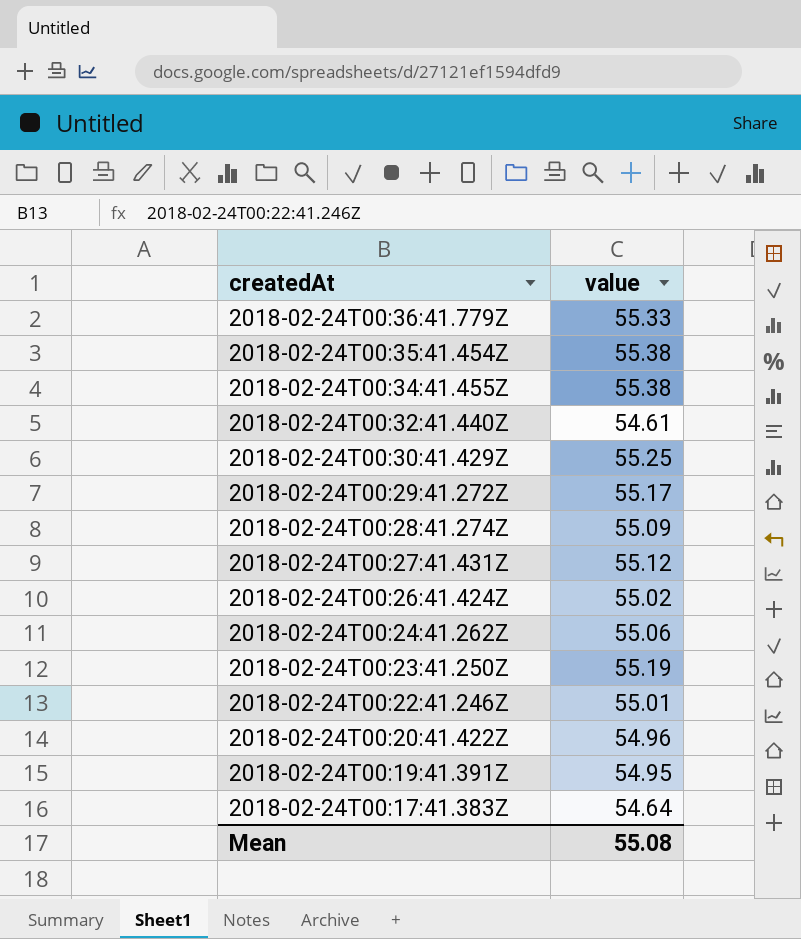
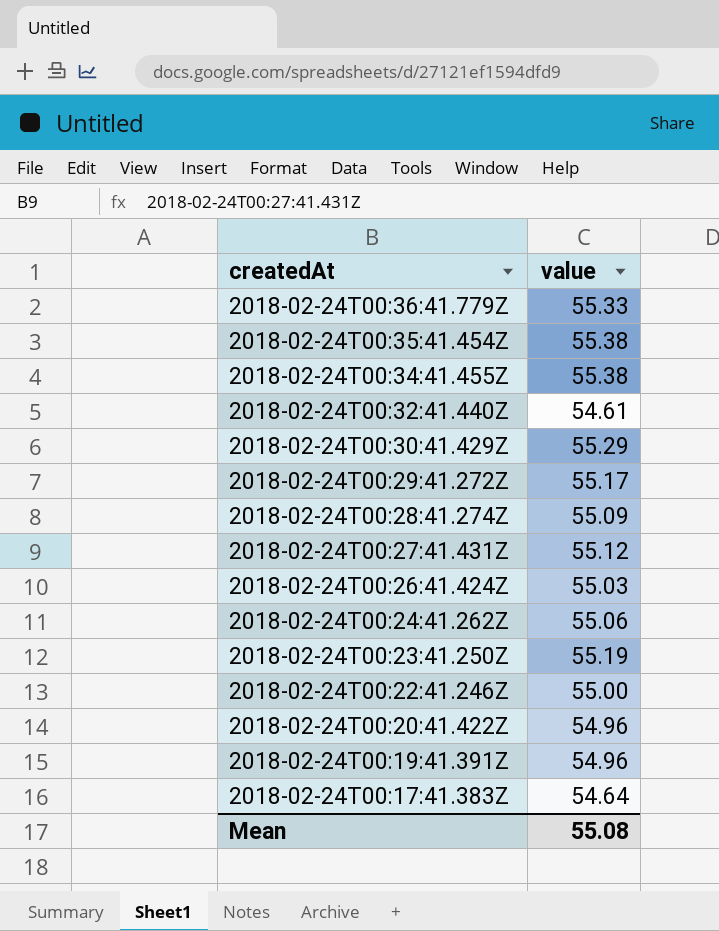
2018-02-24T00:30:41.429Z | value: 55.25 -> 55.29
2018-02-24T00:26:41.424Z | value: 55.02 -> 55.03
2018-02-24T00:22:41.246Z | value: 55.01 -> 55.00
2018-02-24T00:19:41.391Z | value: 54.95 -> 54.96

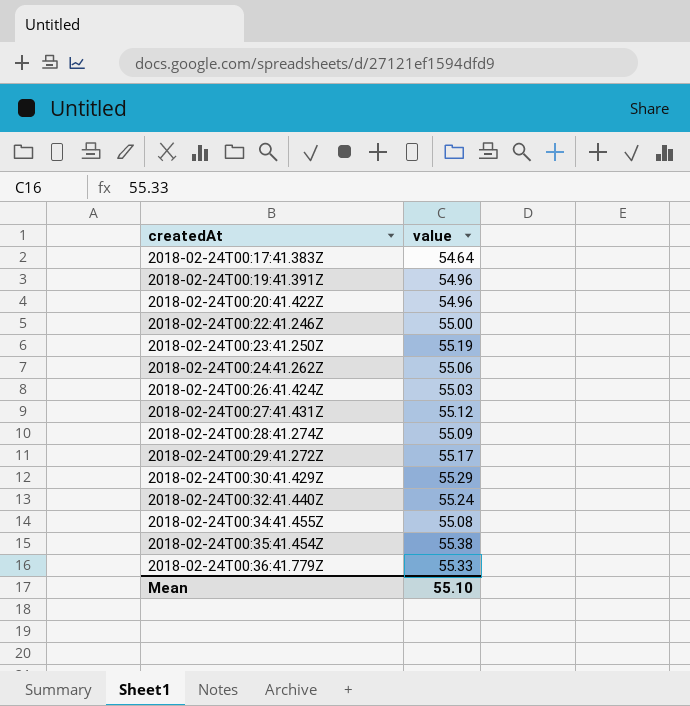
row order: createdAt descending -> createdAt ascending
2018-02-24T00:32:41.440Z | value: 54.61 -> 55.24
2018-02-24T00:34:41.455Z | value: 55.38 -> 55.08
Mean | value: 55.08 -> 55.10

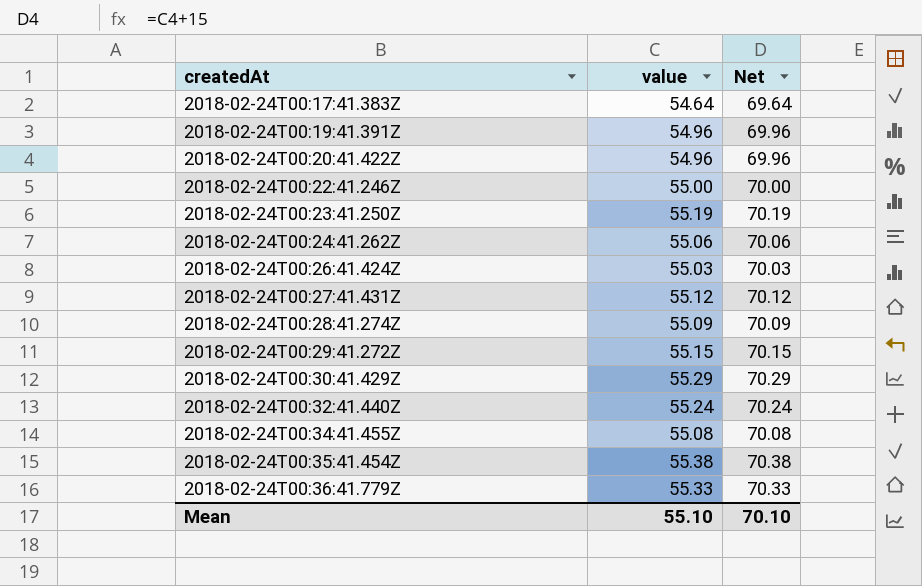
column Net | formula: none -> [value] + 15
2018-02-24T00:29:41.272Z | value: 55.17 -> 55.15

